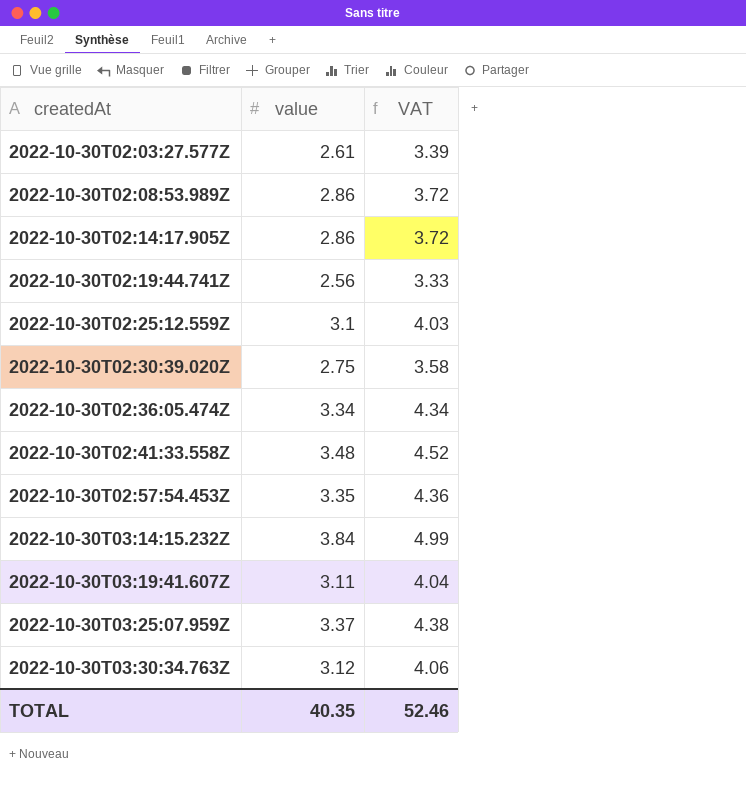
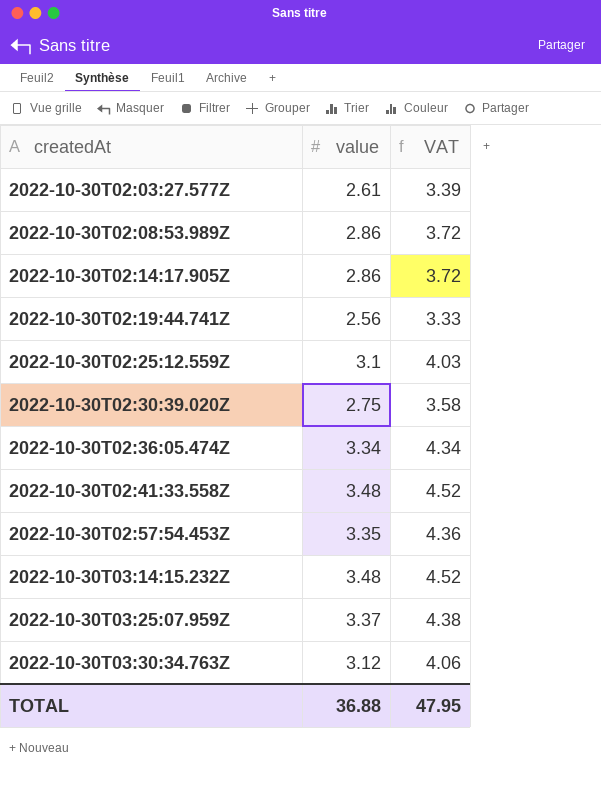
row 2022-10-30T03:19:41.607Z: 3.11 | 4.04 -> none
2022-10-30T03:14:15.232Z | value: 3.84 -> 3.48
2022-10-30T03:14:15.232Z | VAT: 4.99 -> 4.52
TOTAL | value: 40.35 -> 36.88
TOTAL | VAT: 52.46 -> 47.95

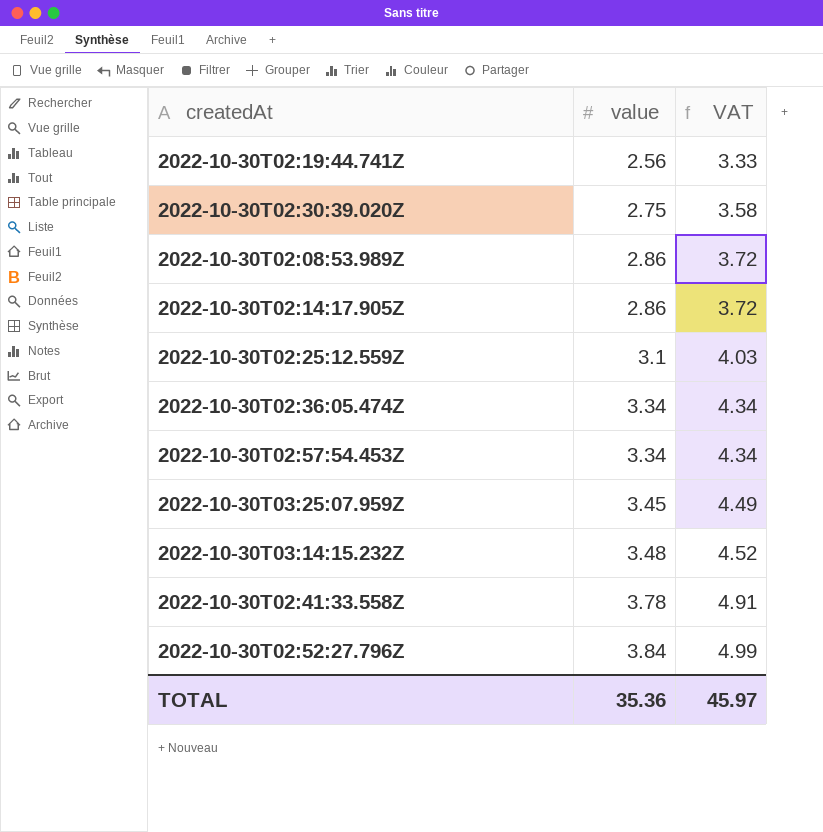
row order: createdAt ascending -> value ascending
row 2022-10-30T02:03:27.577Z: 2.61 | 3.39 -> none
row 2022-10-30T03:30:34.763Z: 3.12 | 4.06 -> none
2022-10-30T02:57:54.453Z | value: 3.35 -> 3.34
2022-10-30T02:57:54.453Z | VAT: 4.36 -> 4.34
2022-10-30T03:25:07.959Z | value: 3.37 -> 3.45
2022-10-30T03:25:07.959Z | VAT: 4.38 -> 4.49
2022-10-30T02:41:33.558Z | value: 3.48 -> 3.78
2022-10-30T02:41:33.558Z | VAT: 4.52 -> 4.91
row 2022-10-30T02:52:27.796Z: none -> 3.84 | 4.99
TOTAL | value: 36.88 -> 35.36
TOTAL | VAT: 47.95 -> 45.97

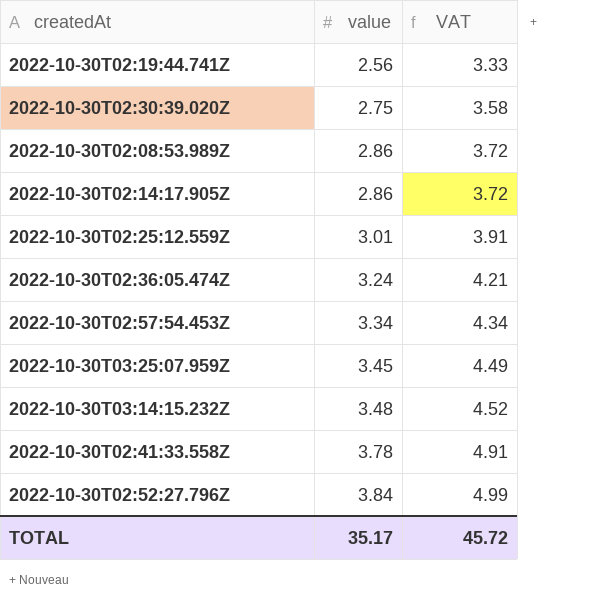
2022-10-30T02:25:12.559Z | value: 3.1 -> 3.01
2022-10-30T02:25:12.559Z | VAT: 4.03 -> 3.91
2022-10-30T02:36:05.474Z | value: 3.34 -> 3.24
2022-10-30T02:36:05.474Z | VAT: 4.34 -> 4.21
TOTAL | value: 35.36 -> 35.17
TOTAL | VAT: 45.97 -> 45.72

